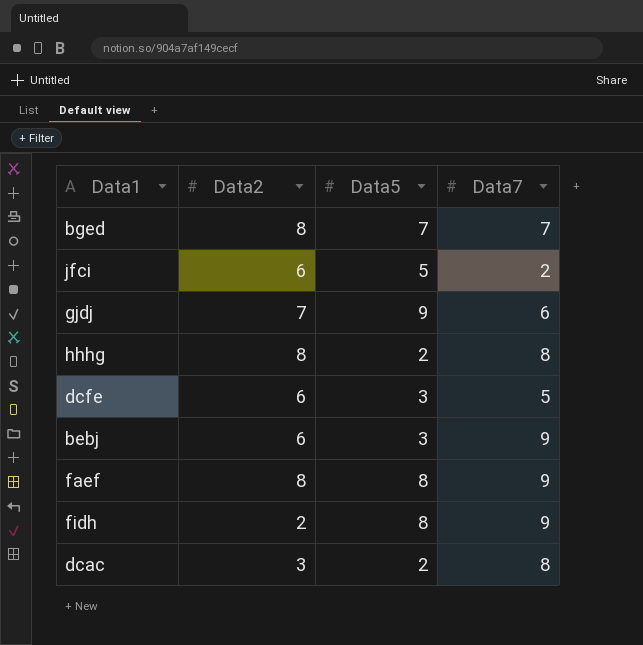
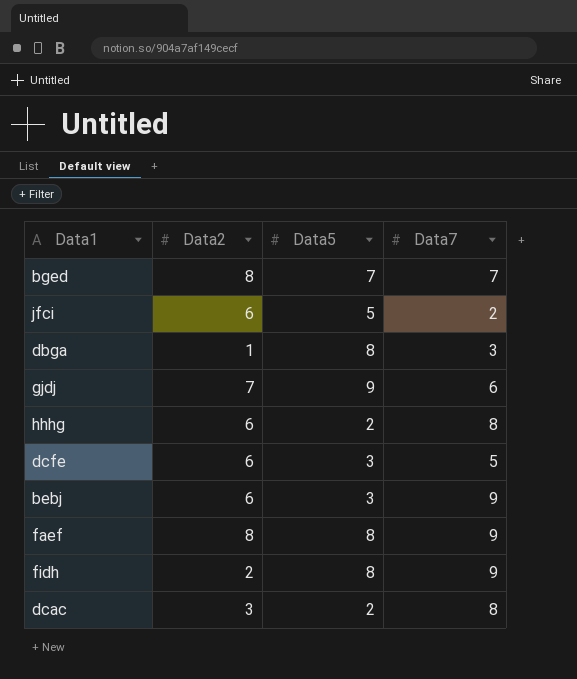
row dbga: none -> 1 | 8 | 3
hhhg | Data2: 8 -> 6

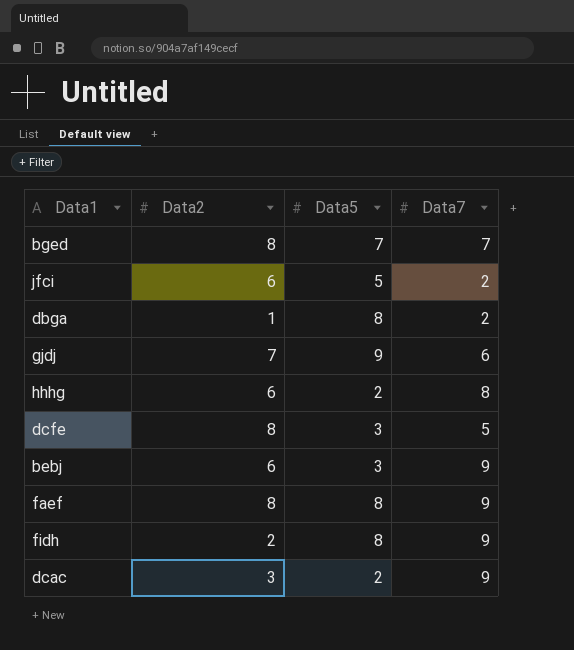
dbga | Data7: 3 -> 2
dcfe | Data2: 6 -> 8
dcac | Data7: 8 -> 9

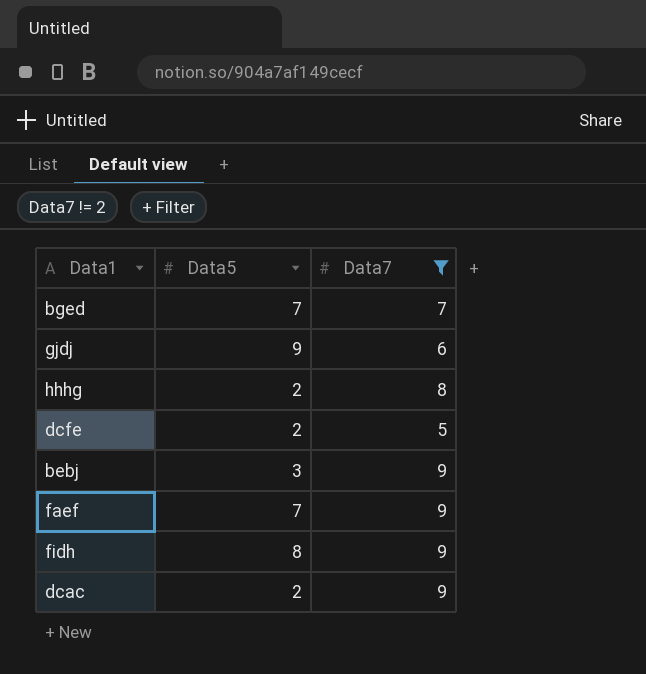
filter: none -> Data7 != 2
column Data2 | position: 2 -> none
dcfe | Data5: 3 -> 2
faef | Data5: 8 -> 7

